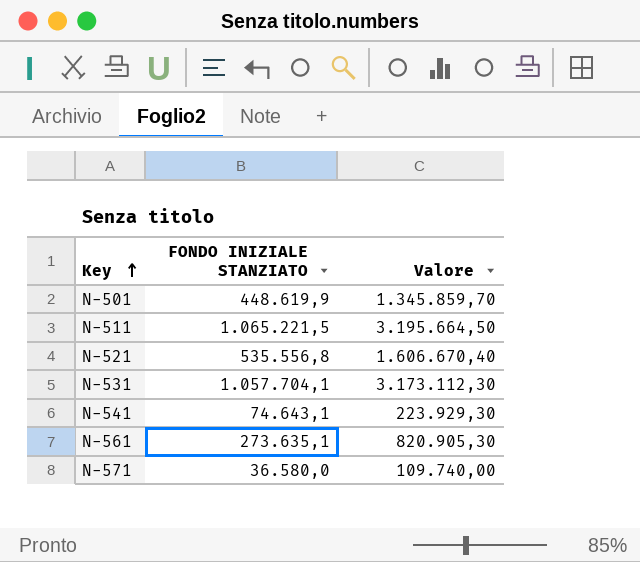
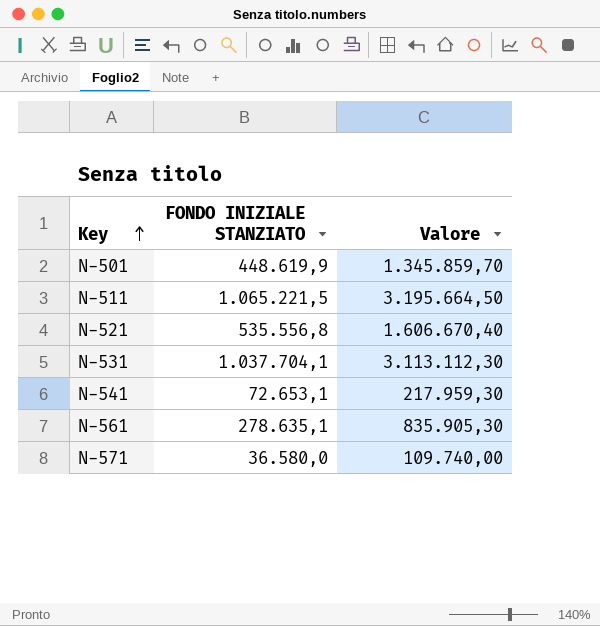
N-531 | FONDO INIZIALE STANZIATO: 1.057.704,1 -> 1.037.704,1
N-531 | Valore: 3.173.112,30 -> 3.113.112,30
N-541 | FONDO INIZIALE STANZIATO: 74.643,1 -> 72.653,1
N-541 | Valore: 223.929,30 -> 217.959,30
N-561 | FONDO INIZIALE STANZIATO: 273.635,1 -> 278.635,1
N-561 | Valore: 820.905,30 -> 835.905,30

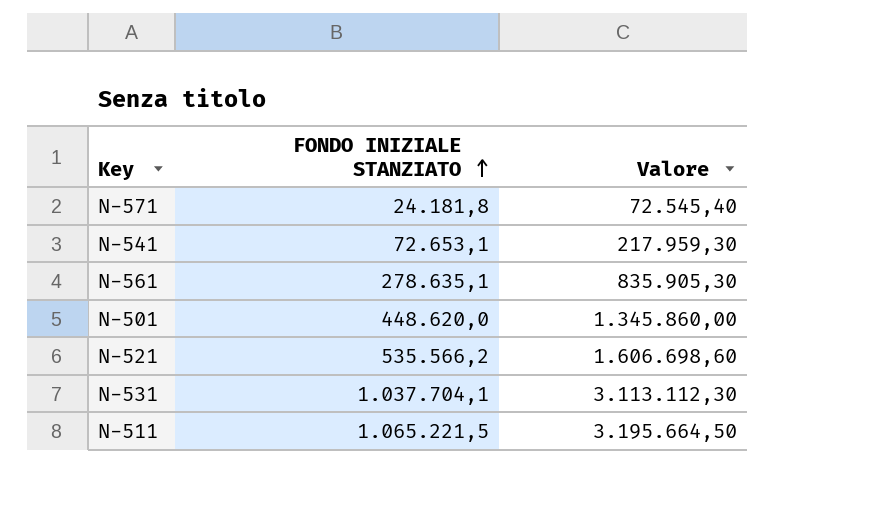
row order: Key ascending -> FONDO INIZIALE STANZIATO ascending
N-571 | FONDO INIZIALE STANZIATO: 36.580,0 -> 24.181,8
N-571 | Valore: 109.740,00 -> 72.545,40
N-501 | FONDO INIZIALE STANZIATO: 448.619,9 -> 448.620,0
N-501 | Valore: 1.345.859,70 -> 1.345.860,00
N-521 | FONDO INIZIALE STANZIATO: 535.556,8 -> 535.566,2
N-521 | Valore: 1.606.670,40 -> 1.606.698,60

